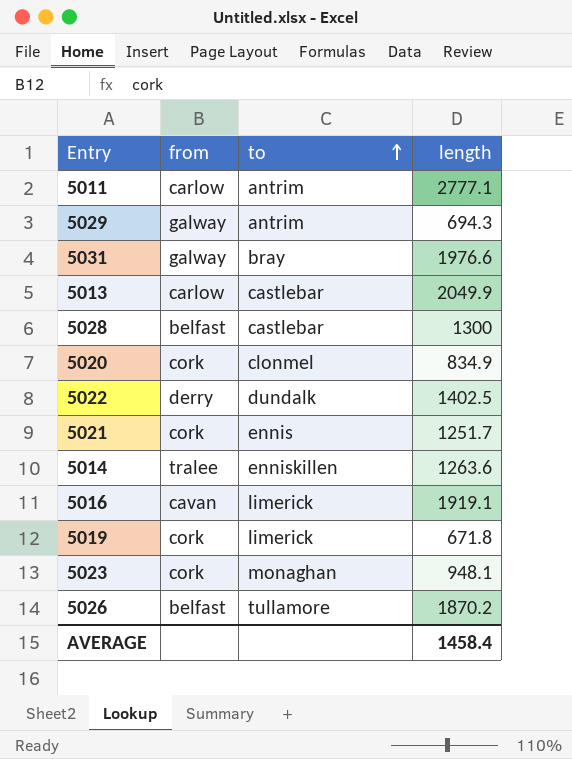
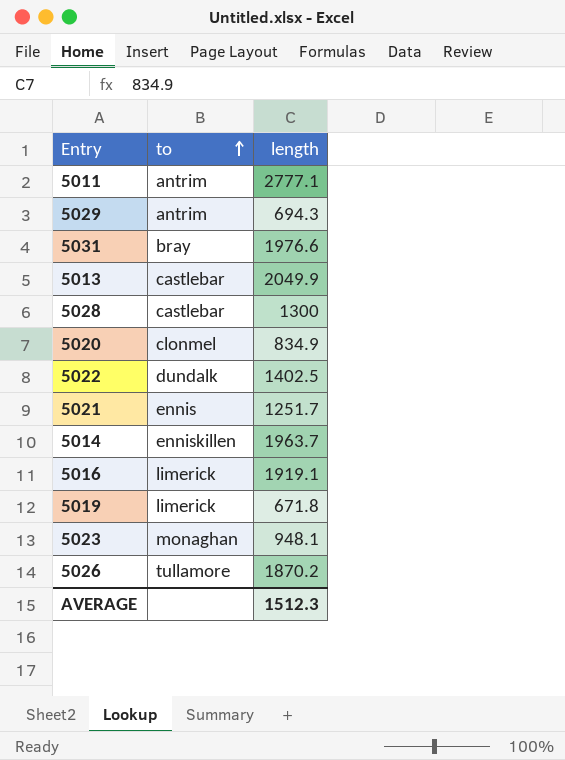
column from | position: 2 -> none
5014 | length: 1263.6 -> 1963.7
AVERAGE | length: 1458.4 -> 1512.3

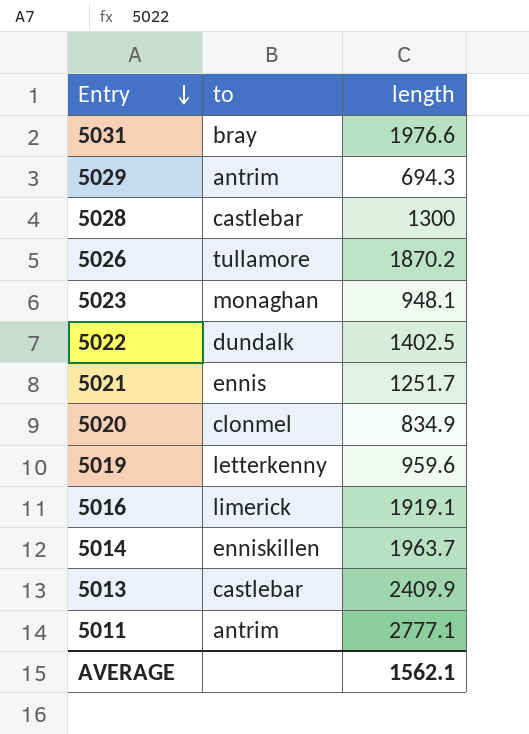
row order: to ascending -> Entry descending
5019 | to: limerick -> letterkenny
5019 | length: 671.8 -> 959.6
5013 | length: 2049.9 -> 2409.9
AVERAGE | length: 1512.3 -> 1562.1

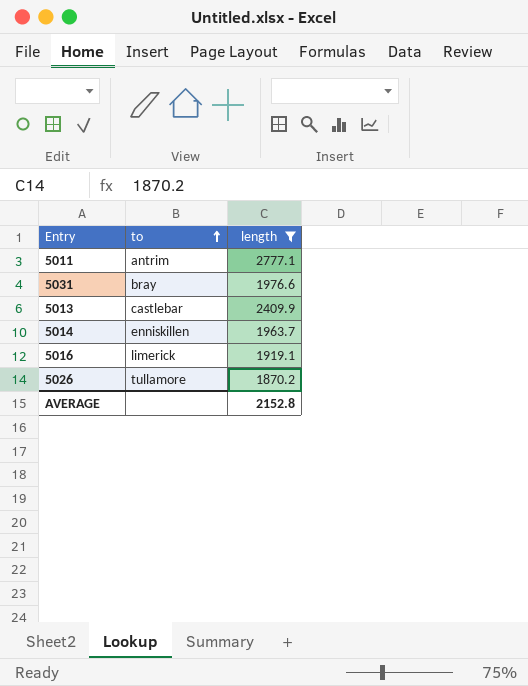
filter: none -> length >= 1870.2
row order: Entry descending -> to ascending
AVERAGE | length: 1562.1 -> 2152.8

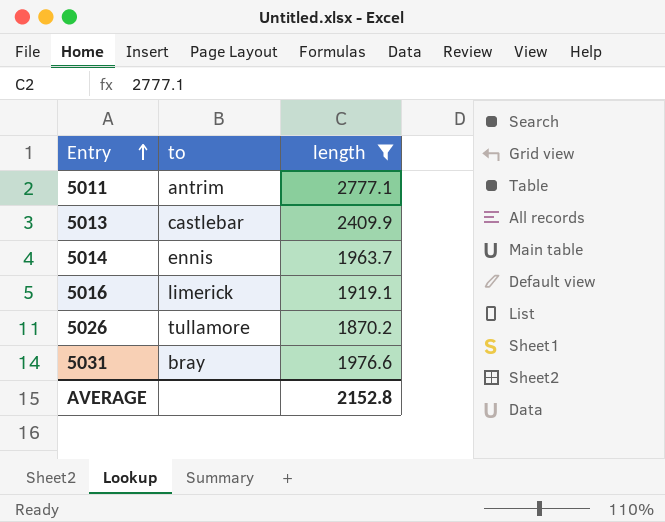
row order: to ascending -> Entry ascending
5014 | to: enniskillen -> ennis

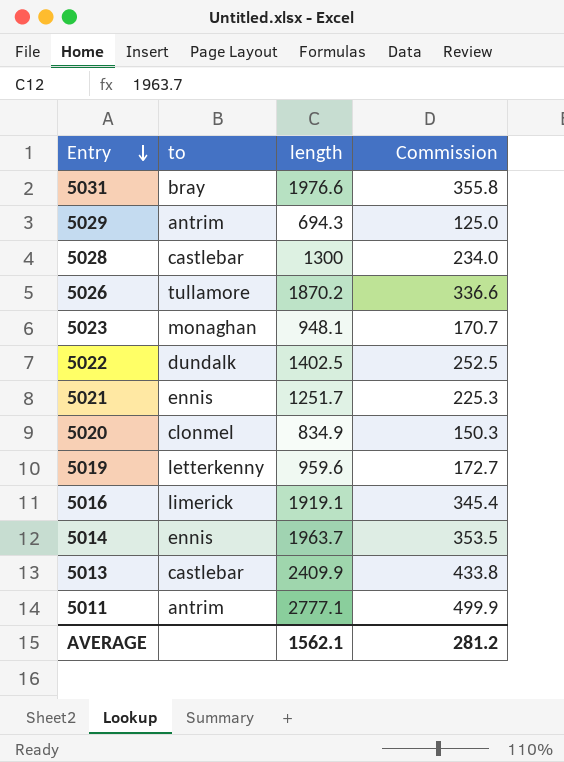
filter: length >= 1870.2 -> none
row order: Entry ascending -> Entry descending
column Commission | formula: none -> [length] * 0.18
AVERAGE | length: 2152.8 -> 1562.1

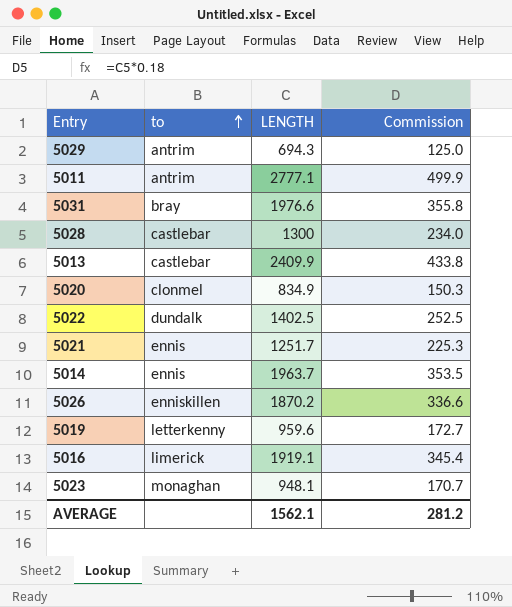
row order: Entry descending -> to ascending
column name: length -> LENGTH
5026 | to: tullamore -> enniskillen

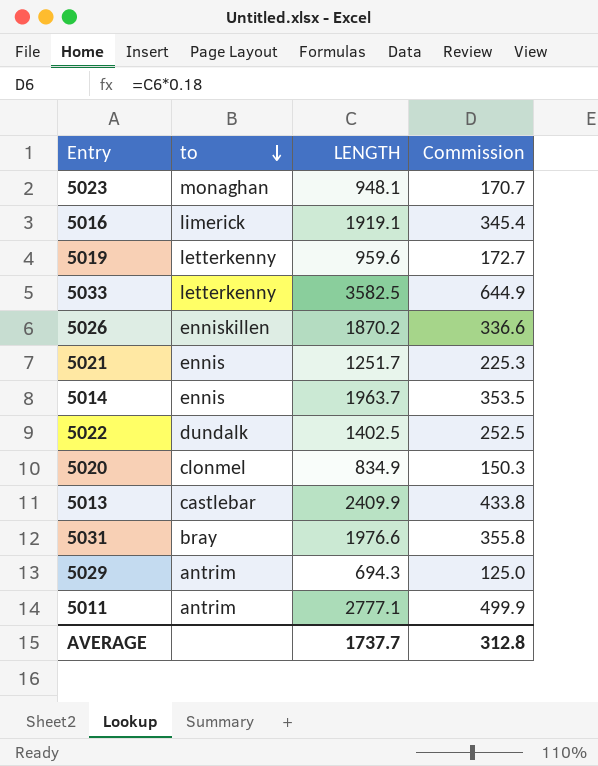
row order: to ascending -> to descending
row 5028: castlebar | 1300 | 234.0 -> none
row 5033: none -> letterkenny | 3582.5 | 644.9
AVERAGE | LENGTH: 1562.1 -> 1737.7
AVERAGE | Commission: 281.2 -> 312.8

